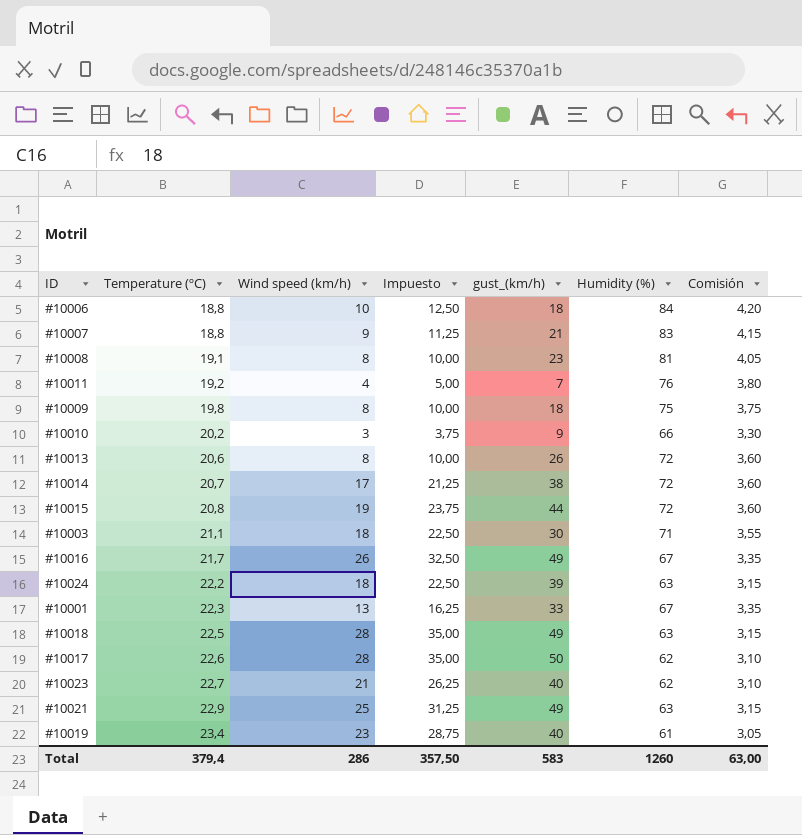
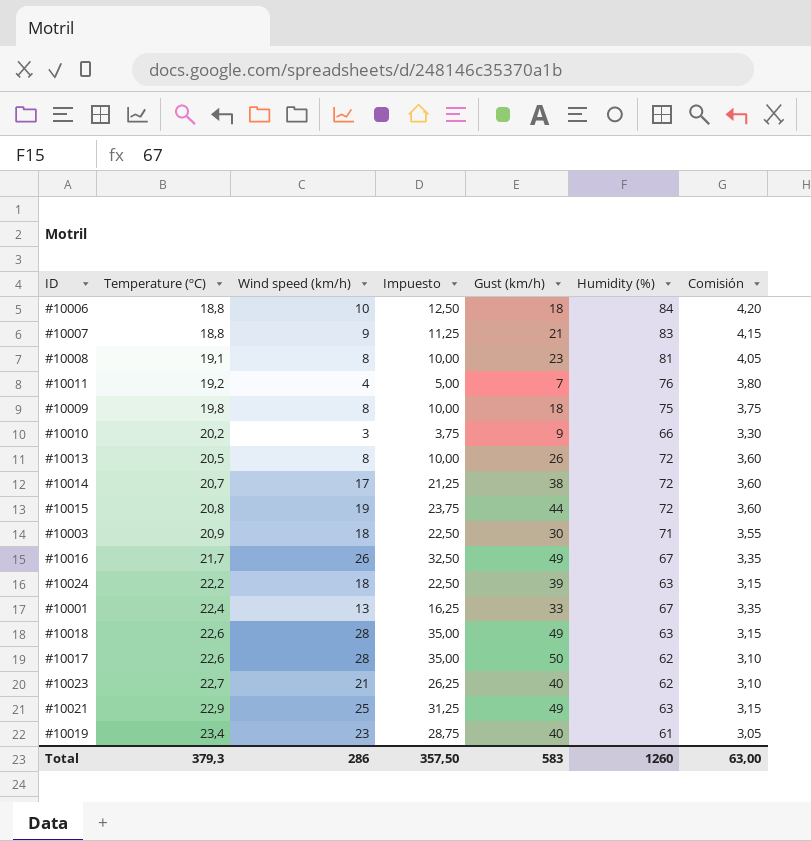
column name: gust_(km/h) -> Gust (km/h)
#10013 | Temperature (ºC): 20,6 -> 20,5
#10003 | Temperature (ºC): 21,1 -> 20,9
#10001 | Temperature (ºC): 22,3 -> 22,4
#10018 | Temperature (ºC): 22,5 -> 22,6
Total | Temperature (ºC): 379,4 -> 379,3

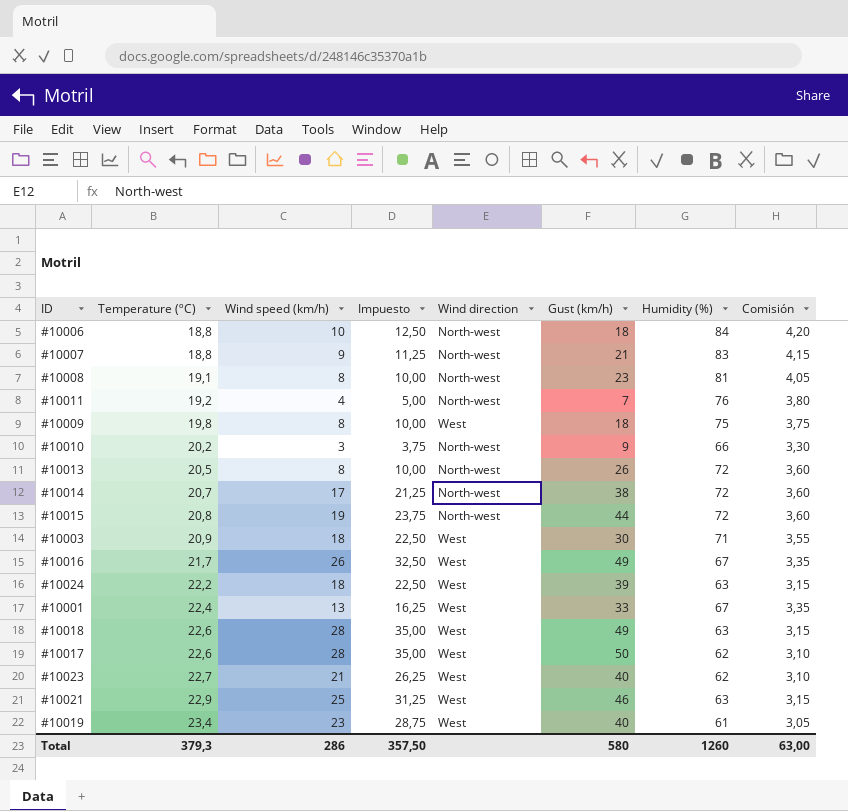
column Wind direction | position: none -> 5
#10021 | Gust (km/h): 49 -> 46
Total | Gust (km/h): 583 -> 580

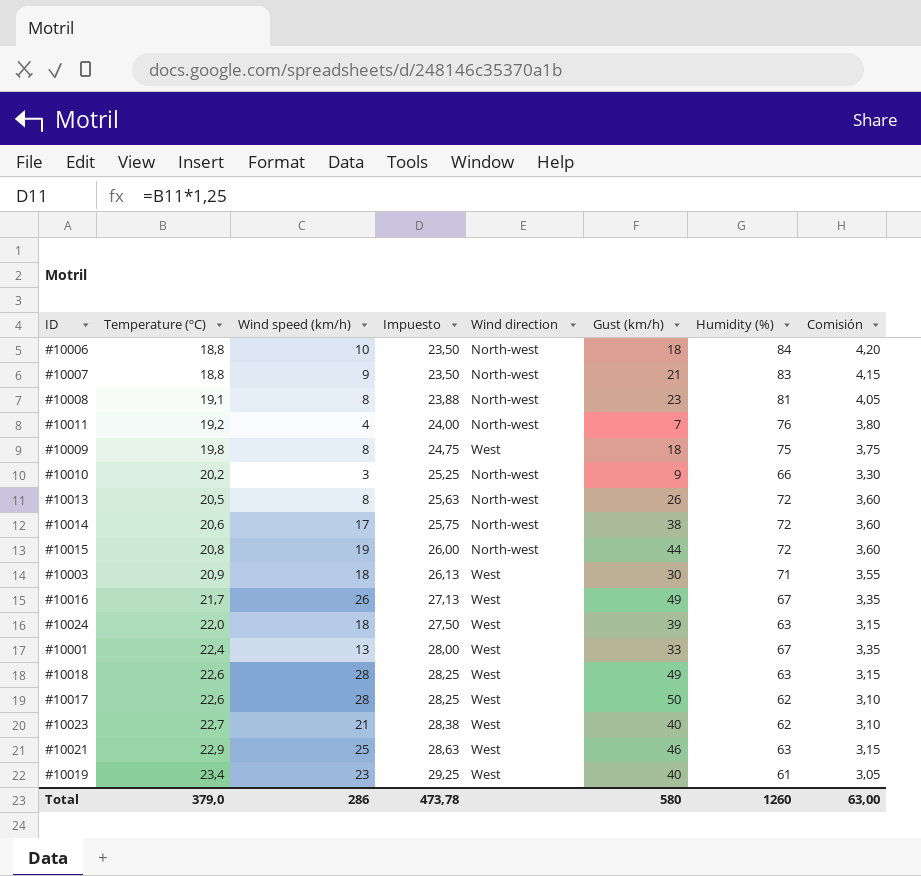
column Impuesto | formula: [Wind speed (km/h)] * 1,25 -> [Temperature (ºC)] * 1,25
#10014 | Temperature (ºC): 20,7 -> 20,6
#10024 | Temperature (ºC): 22,2 -> 22,0
Total | Temperature (ºC): 379,3 -> 379,0
Total | Impuesto: 357,50 -> 473,78

